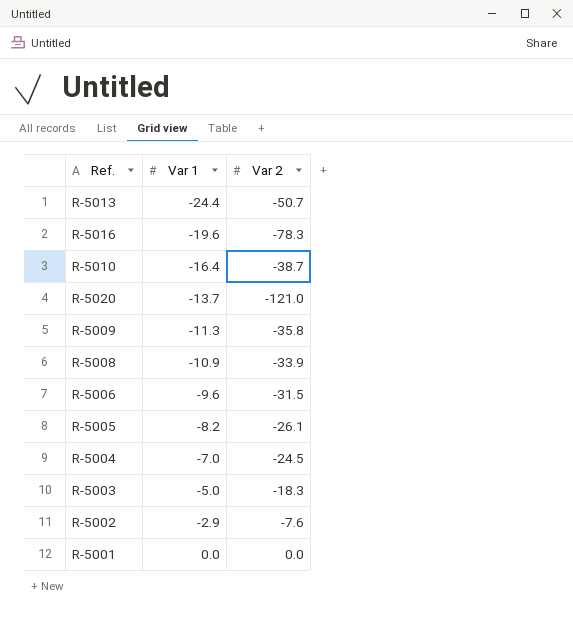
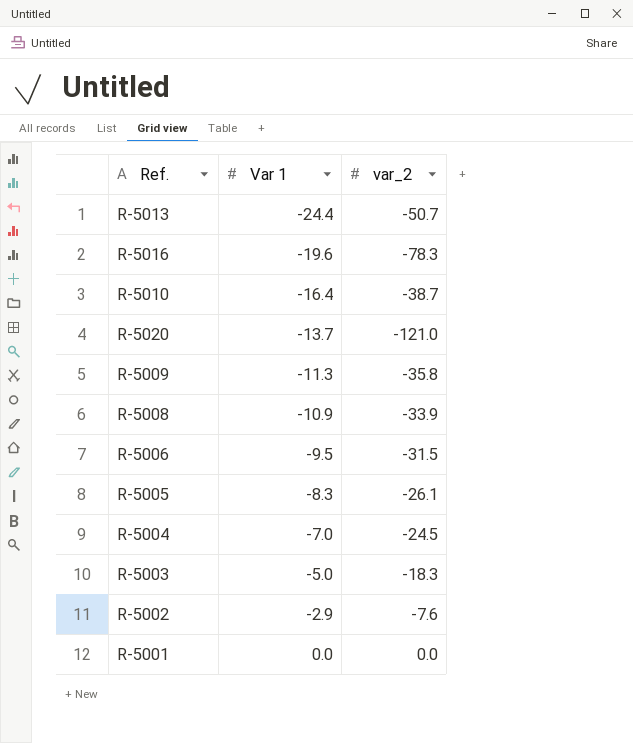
column name: Var 2 -> var_2
R-5006 | Var 1: -9.6 -> -9.5
R-5005 | Var 1: -8.2 -> -8.3

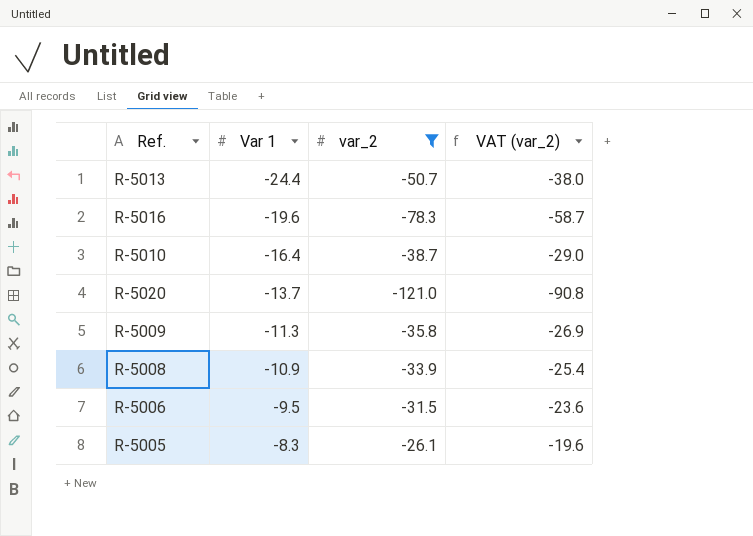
filter: none -> var_2 <= -26.1
column VAT (var_2) | formula: none -> [var_2] * 0.75

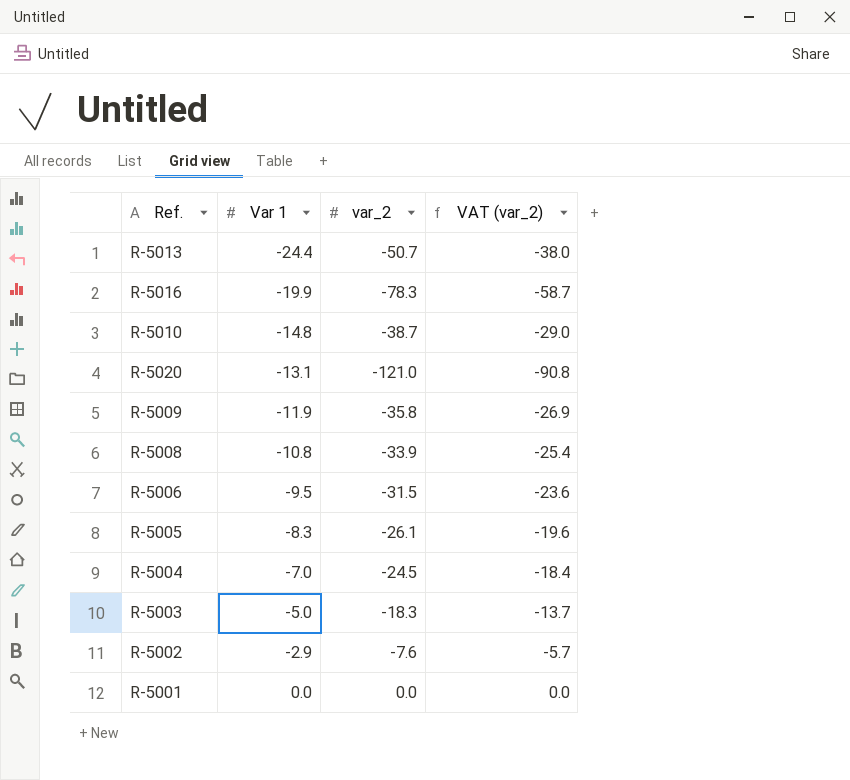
filter: var_2 <= -26.1 -> none
R-5016 | Var 1: -19.6 -> -19.9
R-5010 | Var 1: -16.4 -> -14.8
R-5020 | Var 1: -13.7 -> -13.1
R-5009 | Var 1: -11.3 -> -11.9
R-5008 | Var 1: -10.9 -> -10.8

